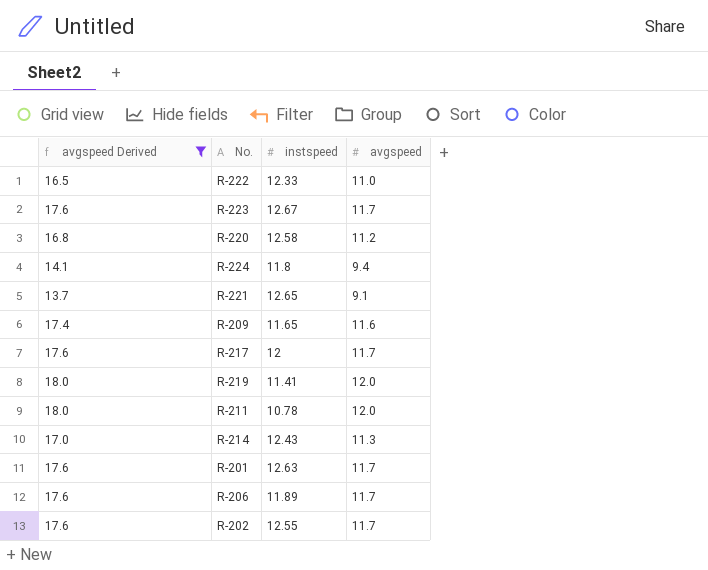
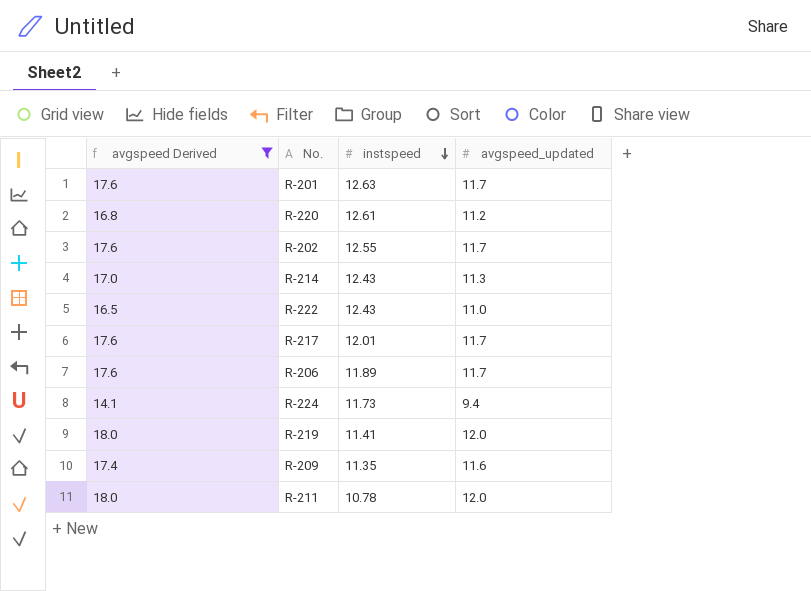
row order: none -> instspeed descending
column name: avgspeed -> avgspeed_updated
row R-223: 17.6 | 12.67 | 11.7 -> none
row R-221: 13.7 | 12.65 | 9.1 -> none
R-220 | instspeed: 12.58 -> 12.61
R-222 | instspeed: 12.33 -> 12.43
R-217 | instspeed: 12 -> 12.01
R-224 | instspeed: 11.8 -> 11.73
R-209 | instspeed: 11.65 -> 11.35

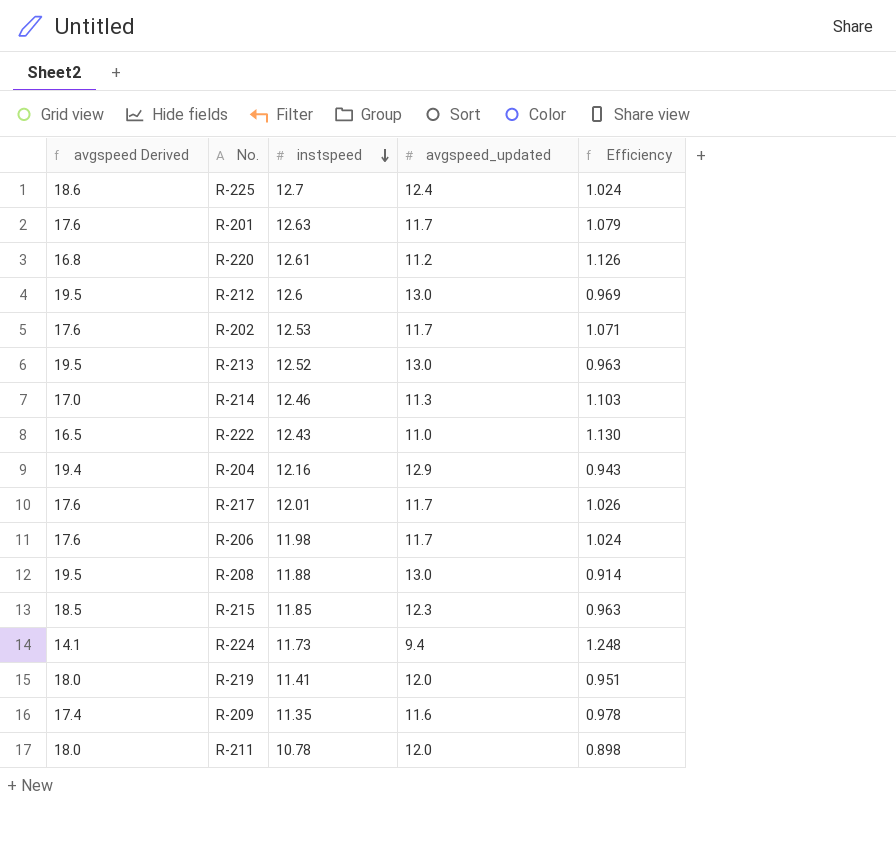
filter: avgspeed Derived <= 18.0 -> none
column Efficiency | formula: none -> [instspeed] / [avgspeed_updated]
R-202 | instspeed: 12.55 -> 12.53
R-214 | instspeed: 12.43 -> 12.46
R-206 | instspeed: 11.89 -> 11.98

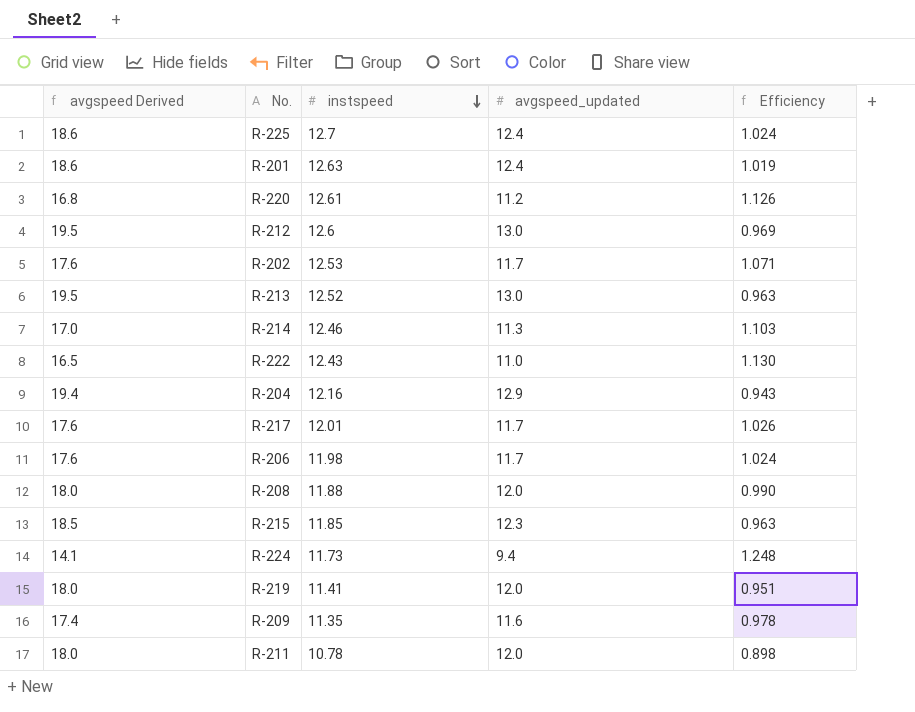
R-201 | avgspeed Derived: 17.6 -> 18.6
R-201 | avgspeed_updated: 11.7 -> 12.4
R-201 | Efficiency: 1.079 -> 1.019
R-208 | avgspeed Derived: 19.5 -> 18.0
R-208 | avgspeed_updated: 13.0 -> 12.0
R-208 | Efficiency: 0.914 -> 0.990

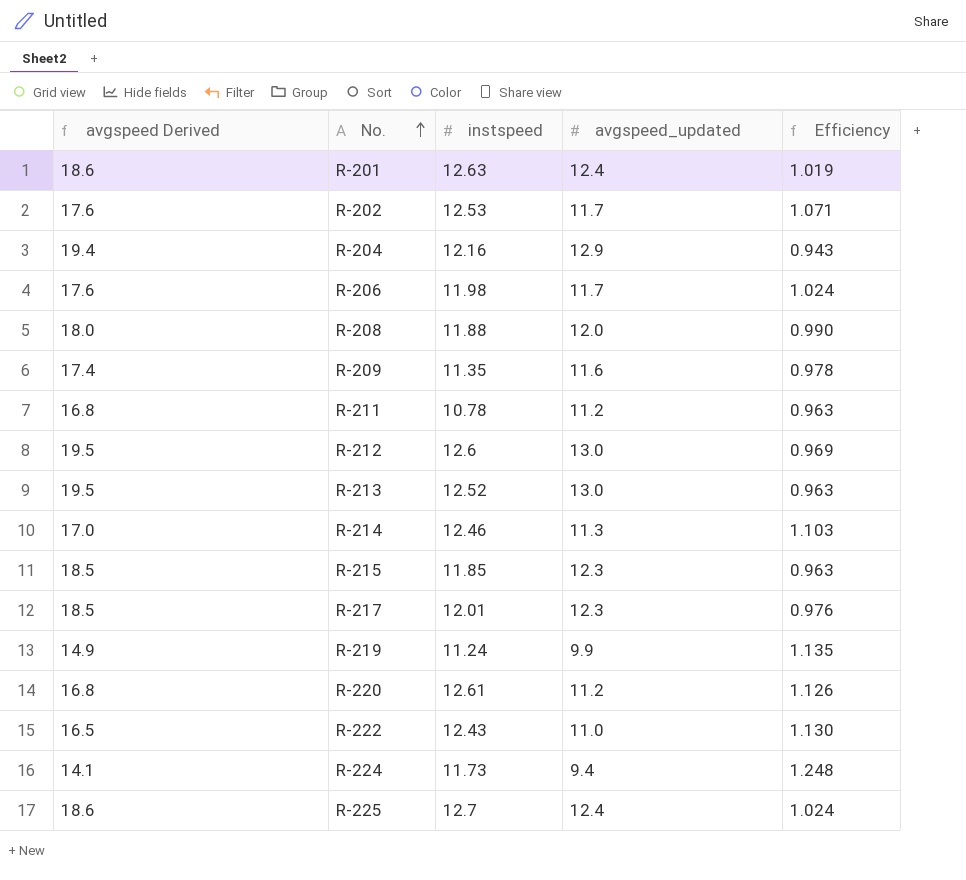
row order: instspeed descending -> No. ascending
R-211 | avgspeed Derived: 18.0 -> 16.8
R-211 | avgspeed_updated: 12.0 -> 11.2
R-211 | Efficiency: 0.898 -> 0.963
R-217 | avgspeed Derived: 17.6 -> 18.5
R-217 | avgspeed_updated: 11.7 -> 12.3
R-217 | Efficiency: 1.026 -> 0.976
R-219 | avgspeed Derived: 18.0 -> 14.9
R-219 | instspeed: 11.41 -> 11.24
R-219 | avgspeed_updated: 12.0 -> 9.9
R-219 | Efficiency: 0.951 -> 1.135

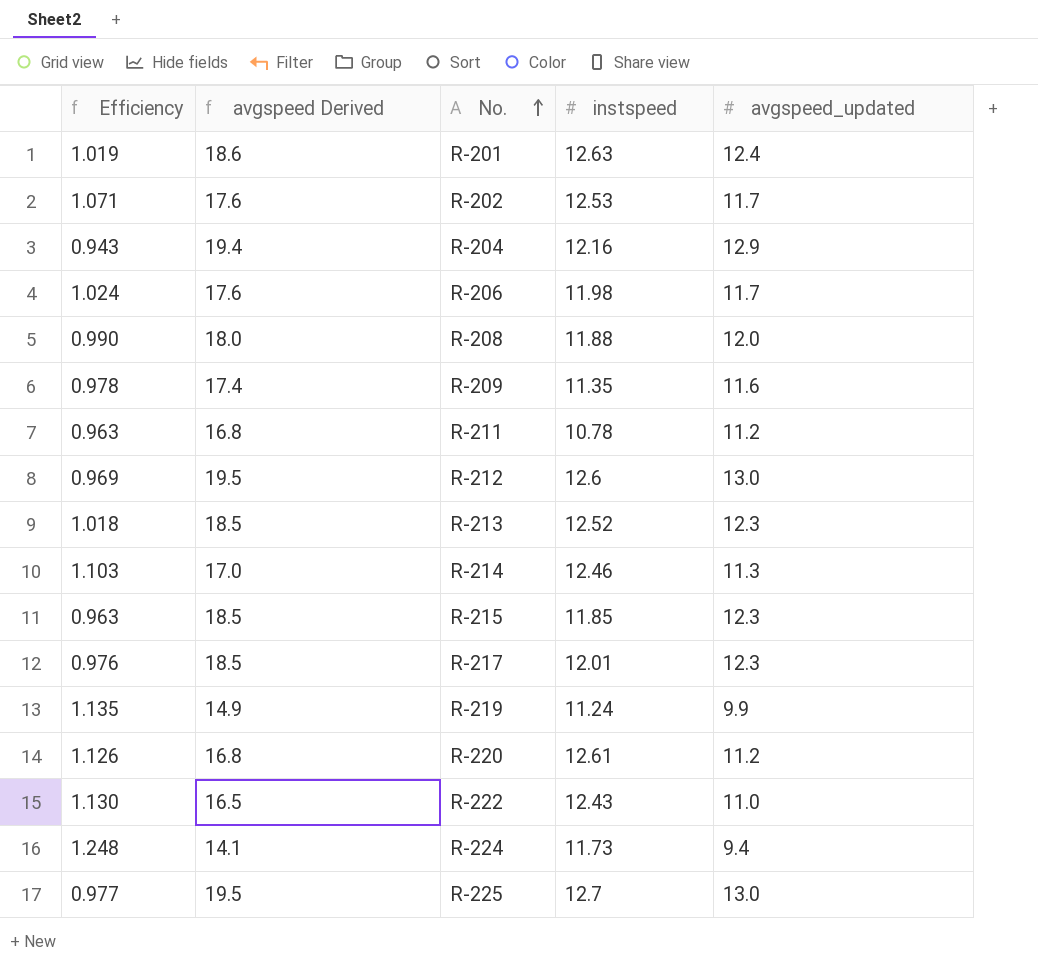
column Efficiency | position: 5 -> 1
R-213 | Efficiency: 0.963 -> 1.018
R-213 | avgspeed Derived: 19.5 -> 18.5
R-213 | avgspeed_updated: 13.0 -> 12.3
R-225 | Efficiency: 1.024 -> 0.977
R-225 | avgspeed Derived: 18.6 -> 19.5
R-225 | avgspeed_updated: 12.4 -> 13.0

